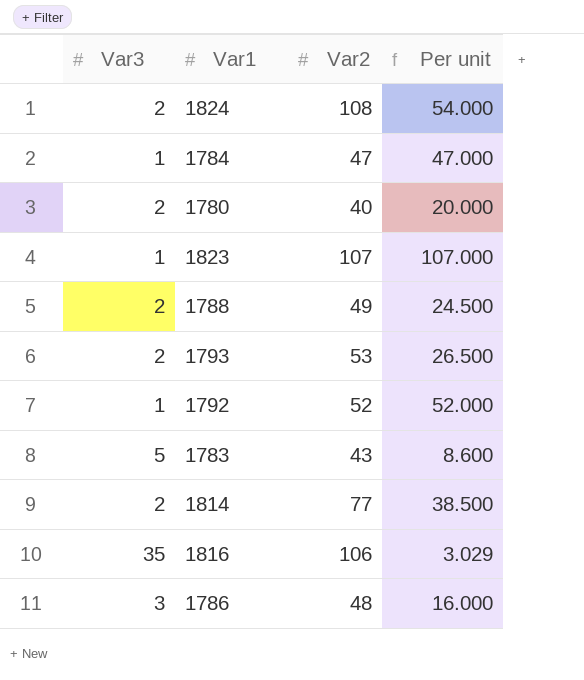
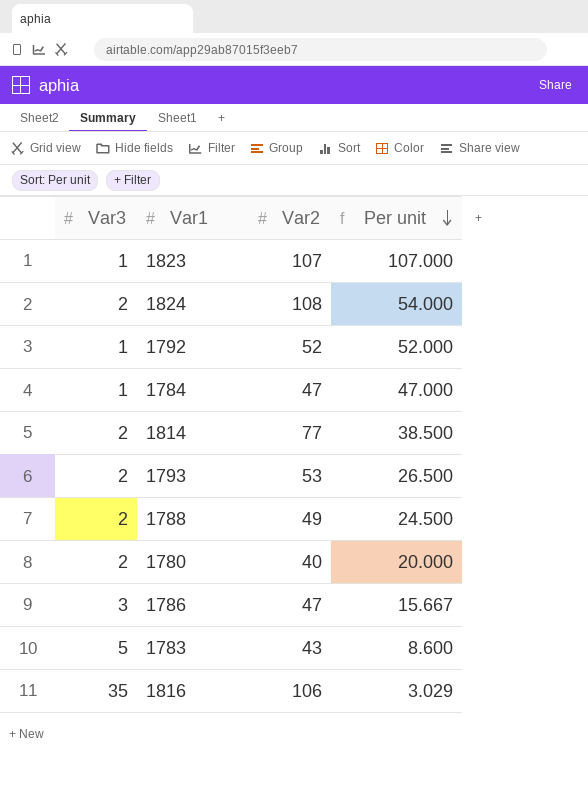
row order: none -> Per unit descending
1786 | Var2: 48 -> 47
1786 | Per unit: 16.000 -> 15.667

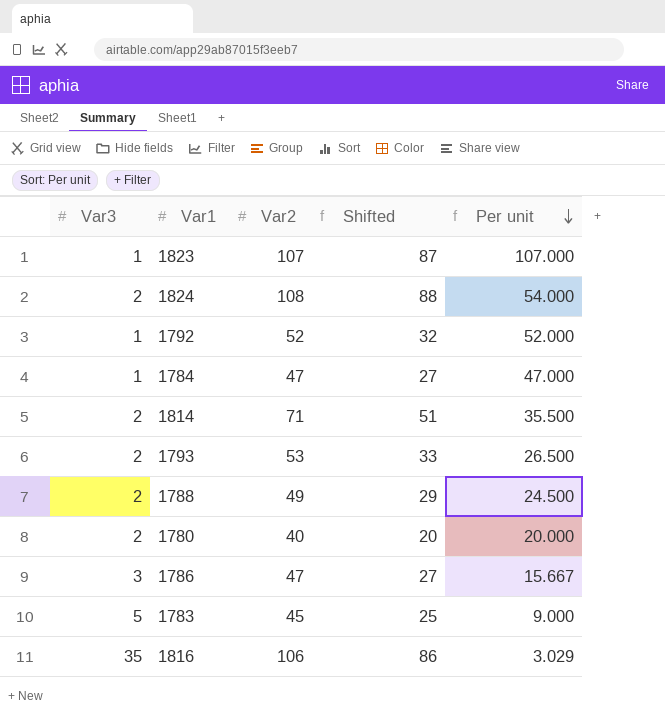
column Shifted | formula: none -> [Var2] - 20
1814 | Var2: 77 -> 71
1814 | Per unit: 38.500 -> 35.500
1783 | Var2: 43 -> 45
1783 | Per unit: 8.600 -> 9.000

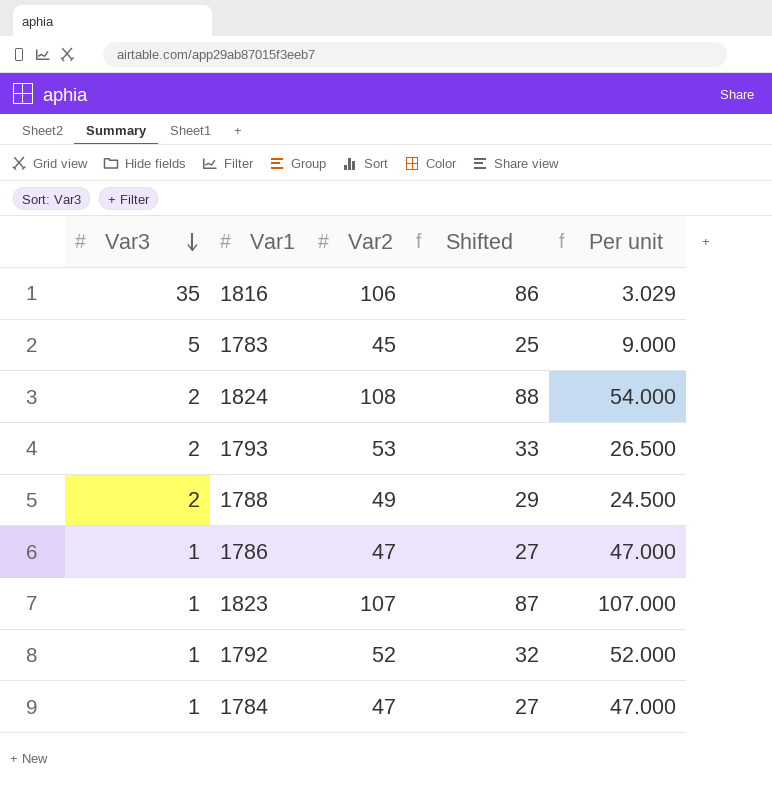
row order: Per unit descending -> Var3 descending
row 1814: 2 | 71 | 51 | 35.500 -> none
row 1780: 2 | 40 | 20 | 20.000 -> none
1786 | Var3: 3 -> 1
1786 | Per unit: 15.667 -> 47.000

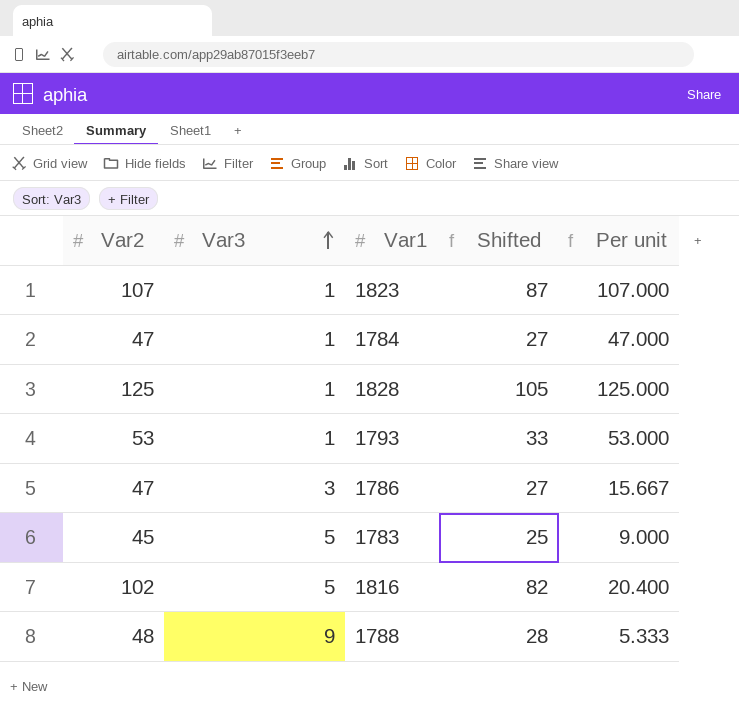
row order: Var3 descending -> Var3 ascending
column Var2 | position: 3 -> 1
row 1824: 2 | 108 | 88 | 54.000 -> none
row 1792: 1 | 52 | 32 | 52.000 -> none
row 1828: none -> 125 | 1 | 105 | 125.000
1793 | Var3: 2 -> 1
1793 | Per unit: 26.500 -> 53.000
1786 | Var3: 1 -> 3
1786 | Per unit: 47.000 -> 15.667
1816 | Var2: 106 -> 102
1816 | Var3: 35 -> 5
1816 | Shifted: 86 -> 82
1816 | Per unit: 3.029 -> 20.400
1788 | Var2: 49 -> 48
1788 | Var3: 2 -> 9
1788 | Shifted: 29 -> 28
1788 | Per unit: 24.500 -> 5.333

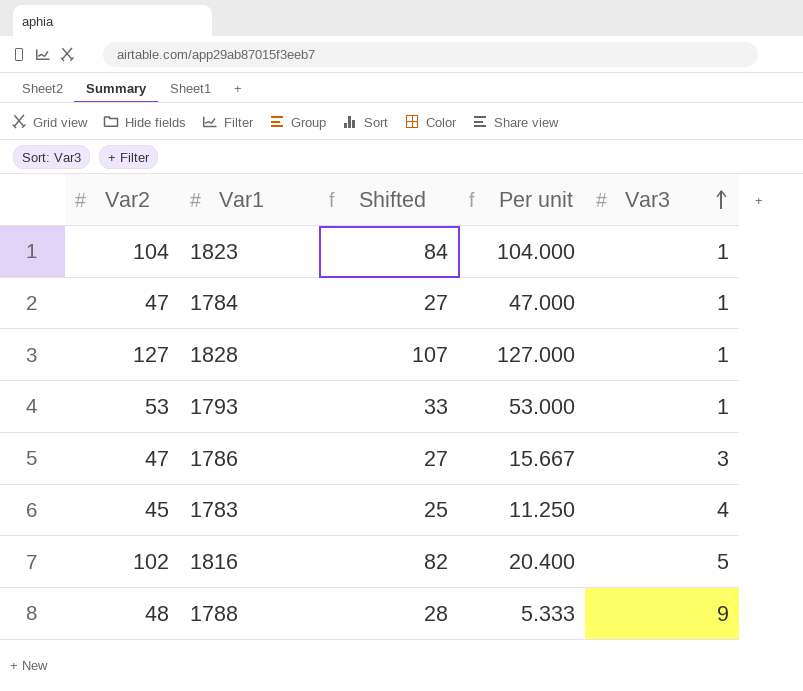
column Var3 | position: 2 -> 5
1823 | Var2: 107 -> 104
1823 | Shifted: 87 -> 84
1823 | Per unit: 107.000 -> 104.000
1828 | Var2: 125 -> 127
1828 | Shifted: 105 -> 107
1828 | Per unit: 125.000 -> 127.000
1783 | Per unit: 9.000 -> 11.250
1783 | Var3: 5 -> 4

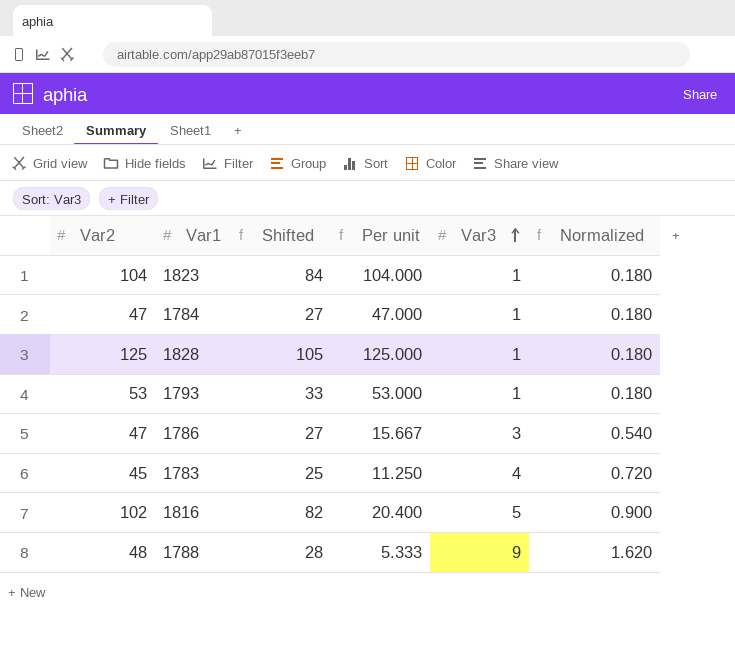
column Normalized | formula: none -> [Var3] * 0.18
1828 | Var2: 127 -> 125
1828 | Shifted: 107 -> 105
1828 | Per unit: 127.000 -> 125.000

